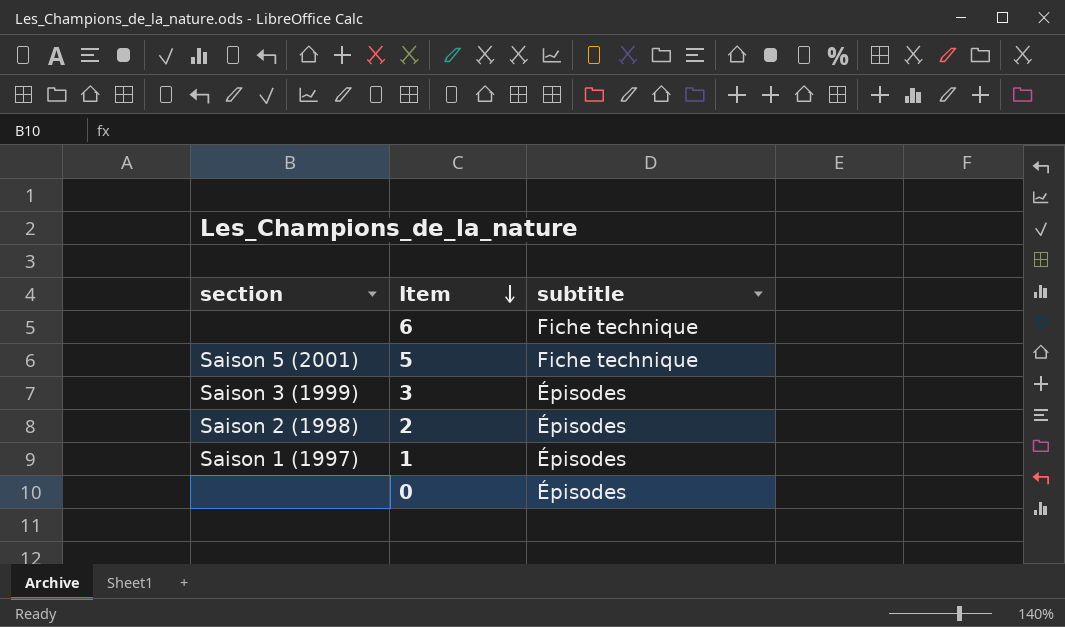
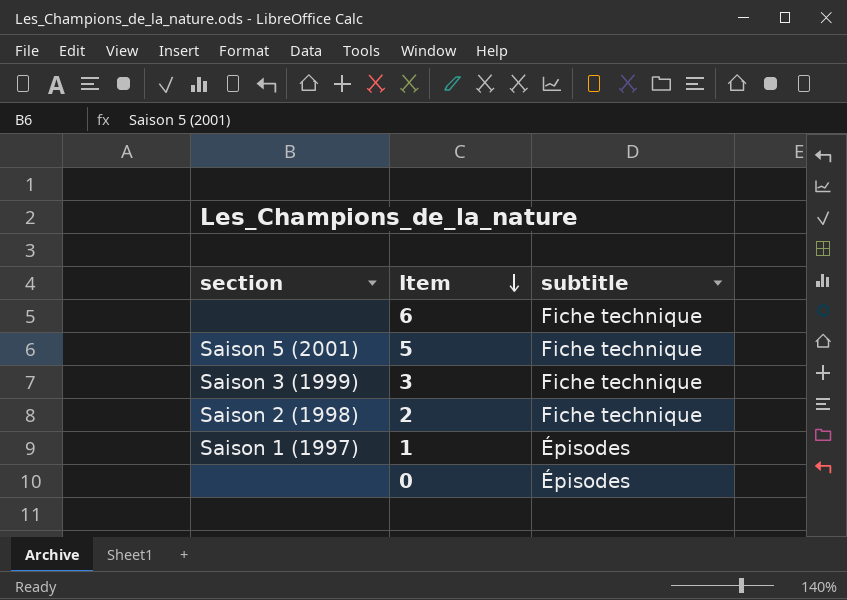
3 | subtitle: Épisodes -> Fiche technique
2 | subtitle: Épisodes -> Fiche technique

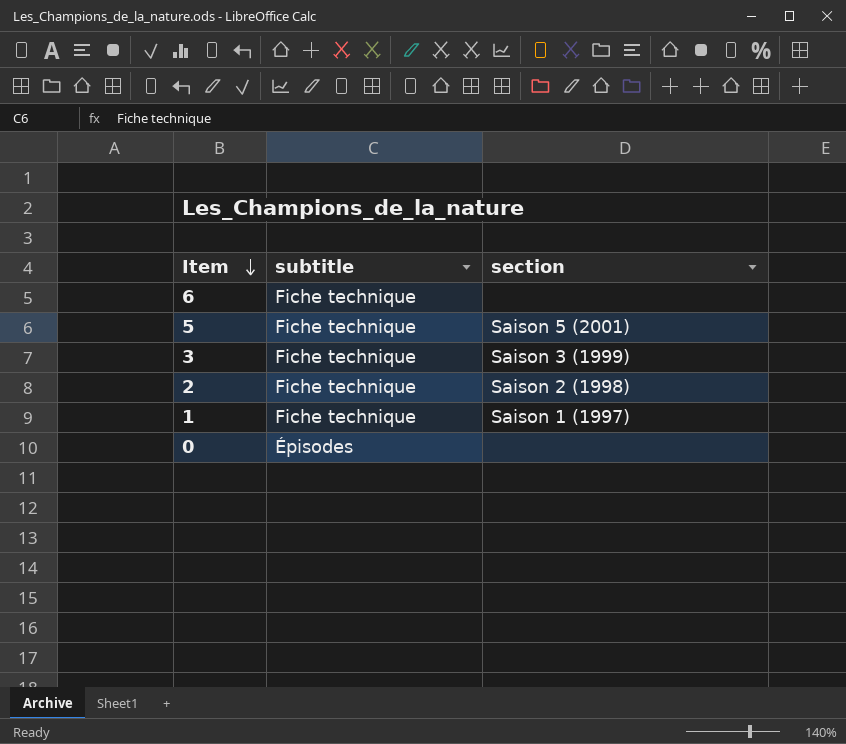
column section | position: 1 -> 3
1 | subtitle: Épisodes -> Fiche technique

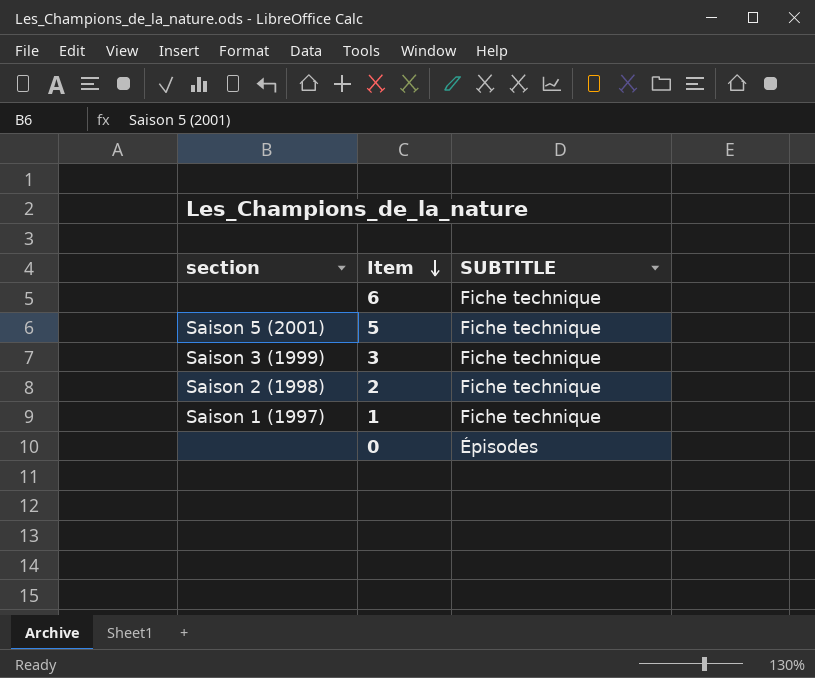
column section | position: 3 -> 1
column name: subtitle -> SUBTITLE

